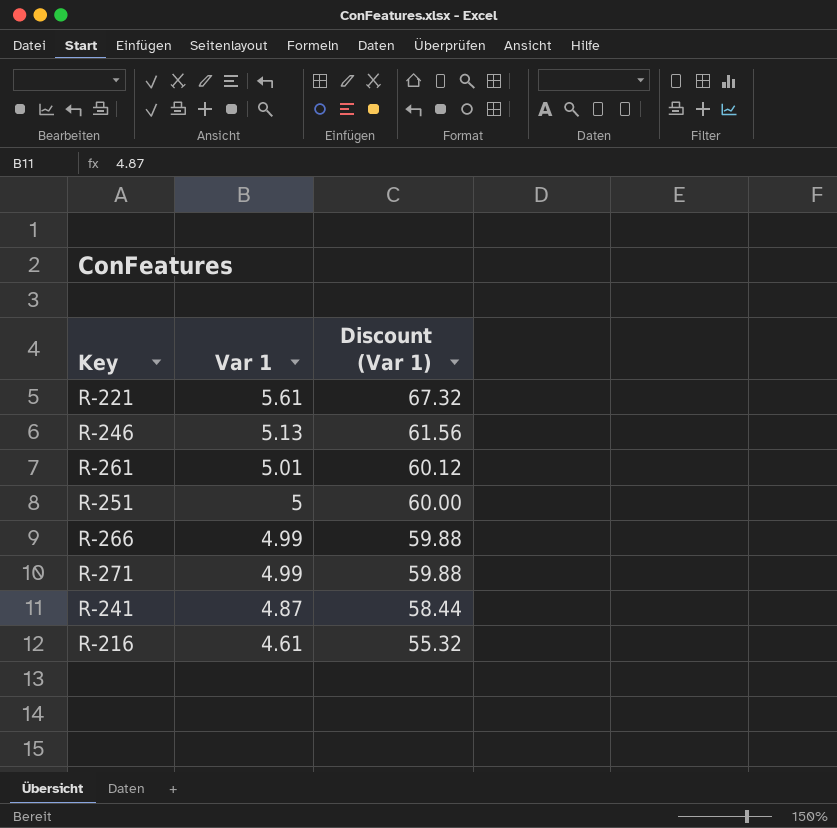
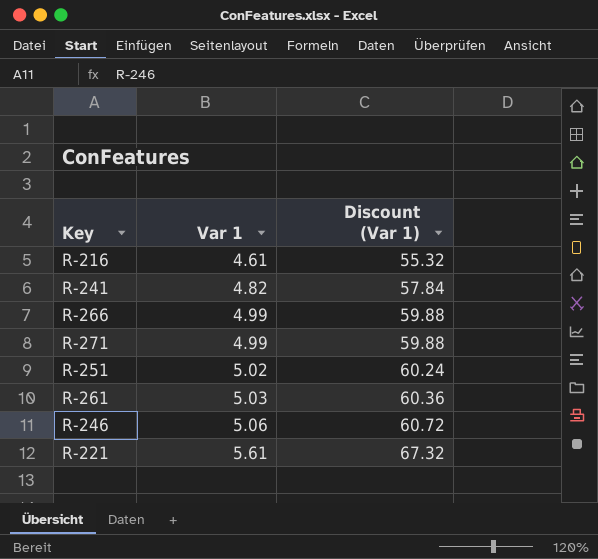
row order: Var 1 descending -> Var 1 ascending
R-241 | Var 1: 4.87 -> 4.82
R-241 | Discount (Var 1): 58.44 -> 57.84
R-251 | Var 1: 5 -> 5.02
R-251 | Discount (Var 1): 60.00 -> 60.24
R-261 | Var 1: 5.01 -> 5.03
R-261 | Discount (Var 1): 60.12 -> 60.36
R-246 | Var 1: 5.13 -> 5.06
R-246 | Discount (Var 1): 61.56 -> 60.72

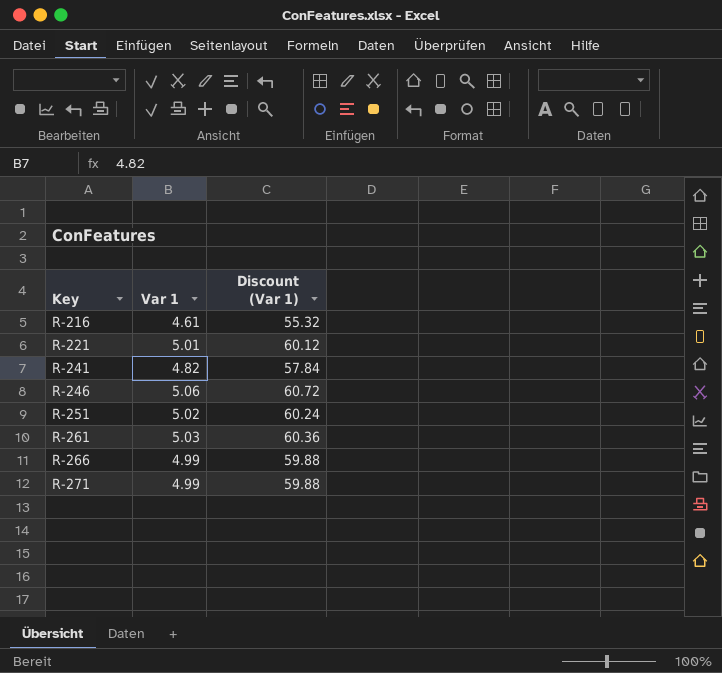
row order: Var 1 ascending -> Key ascending
R-221 | Var 1: 5.61 -> 5.01
R-221 | Discount (Var 1): 67.32 -> 60.12

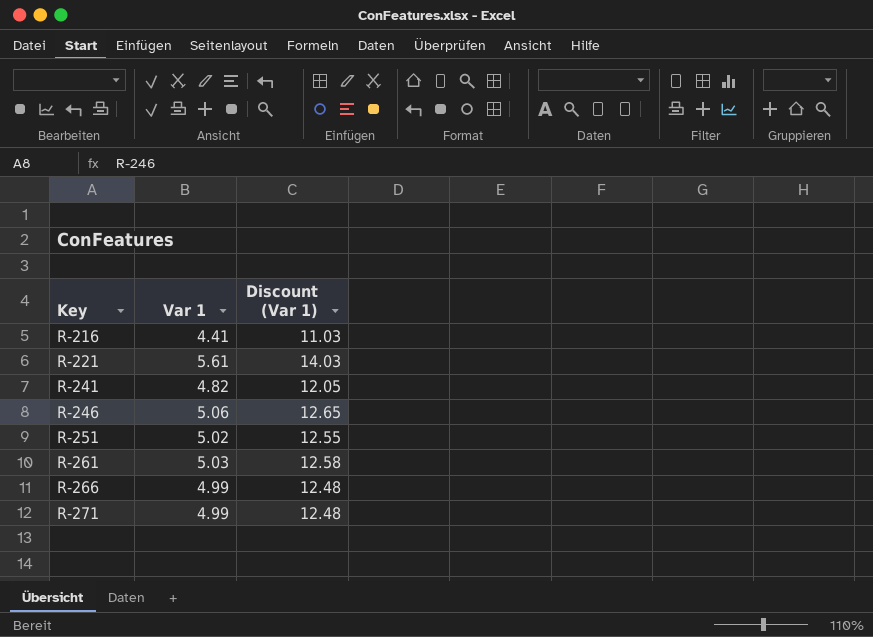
column Discount (Var 1) | formula: [Var 1] * 12 -> [Var 1] * 2.5
R-216 | Var 1: 4.61 -> 4.41
R-221 | Var 1: 5.01 -> 5.61

